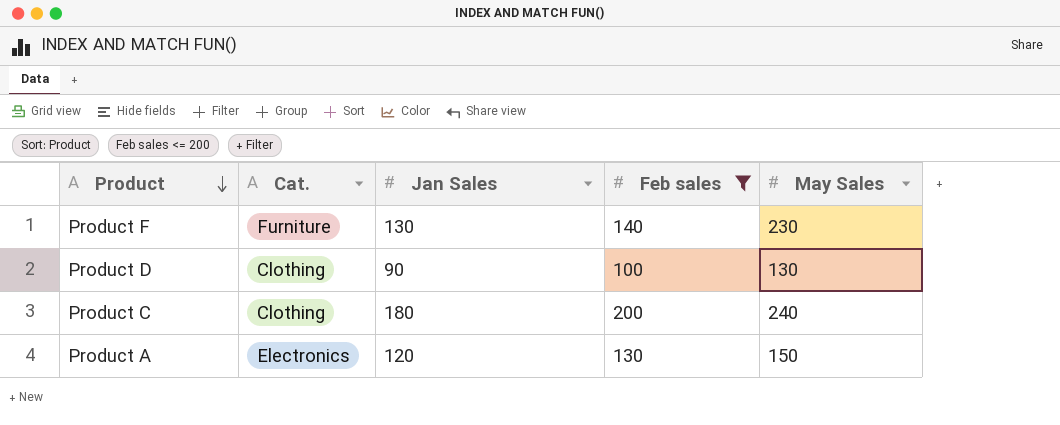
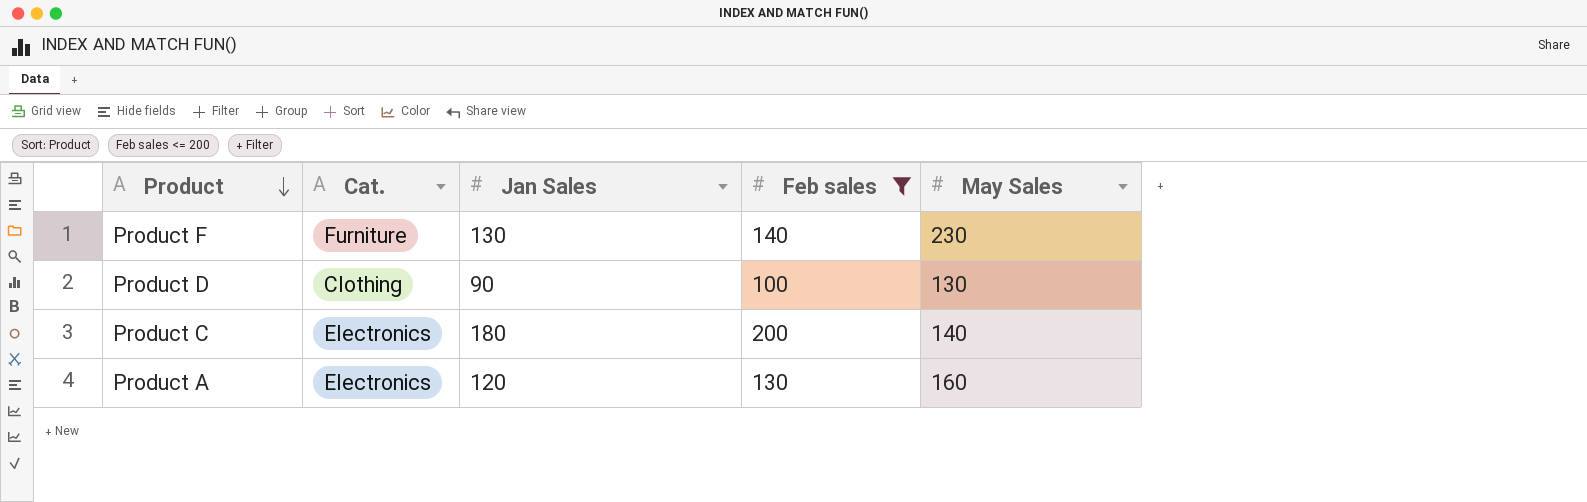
Product C | Cat.: Clothing -> Electronics
Product C | May Sales: 240 -> 140
Product A | May Sales: 150 -> 160

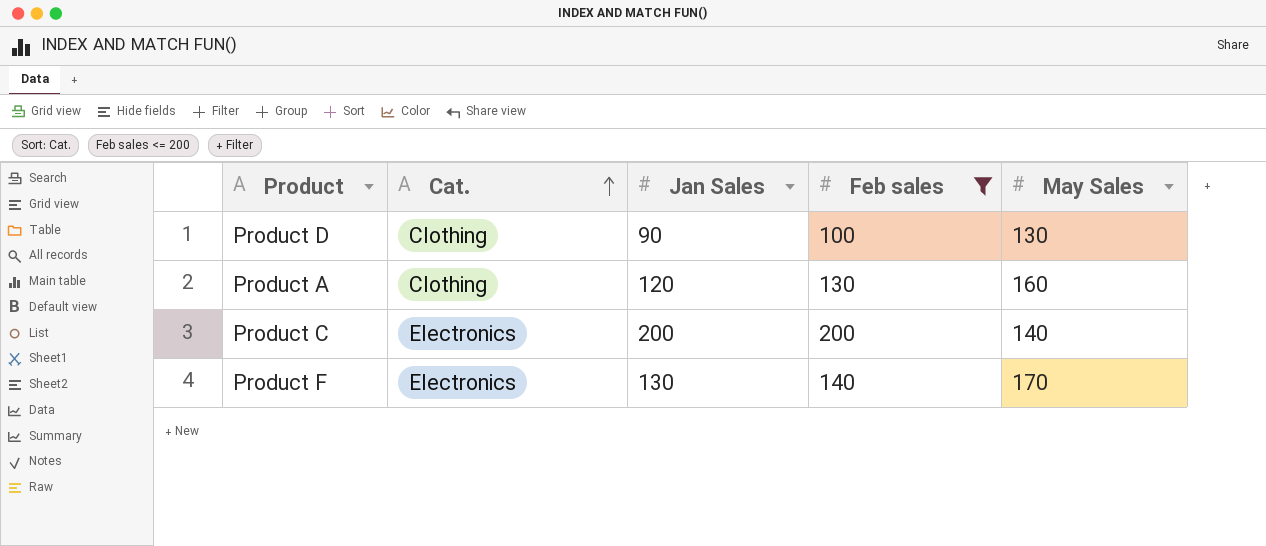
row order: Product descending -> Cat. ascending
Product A | Cat.: Electronics -> Clothing
Product C | Jan Sales: 180 -> 200
Product F | Cat.: Furniture -> Electronics
Product F | May Sales: 230 -> 170

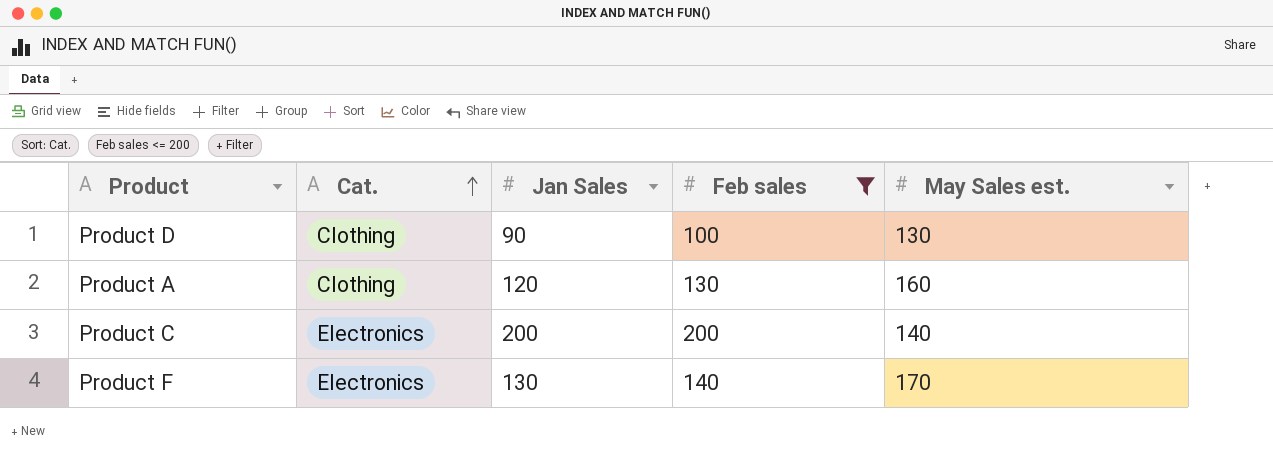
column name: May Sales -> May Sales est.

